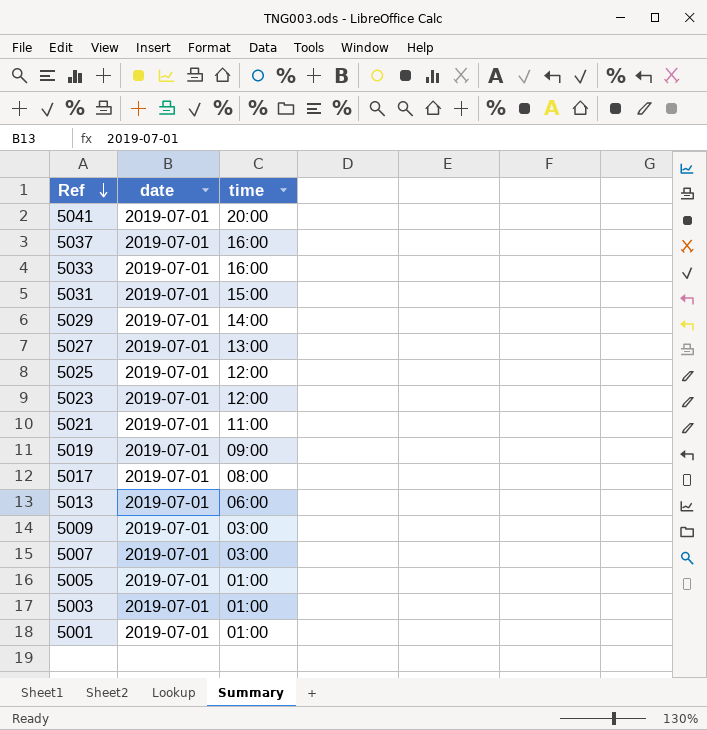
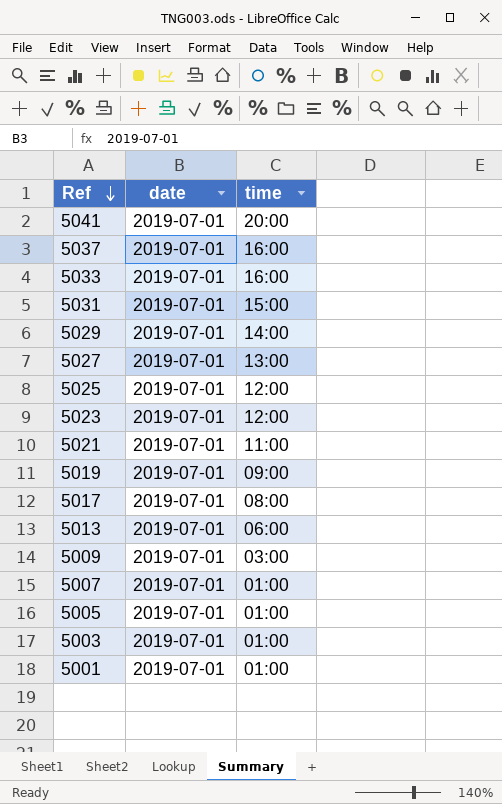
5007 | time: 03:00 -> 01:00

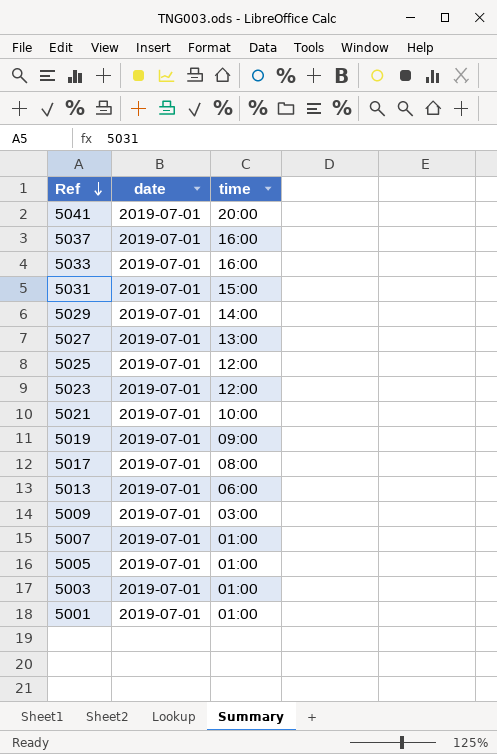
5021 | time: 11:00 -> 10:00

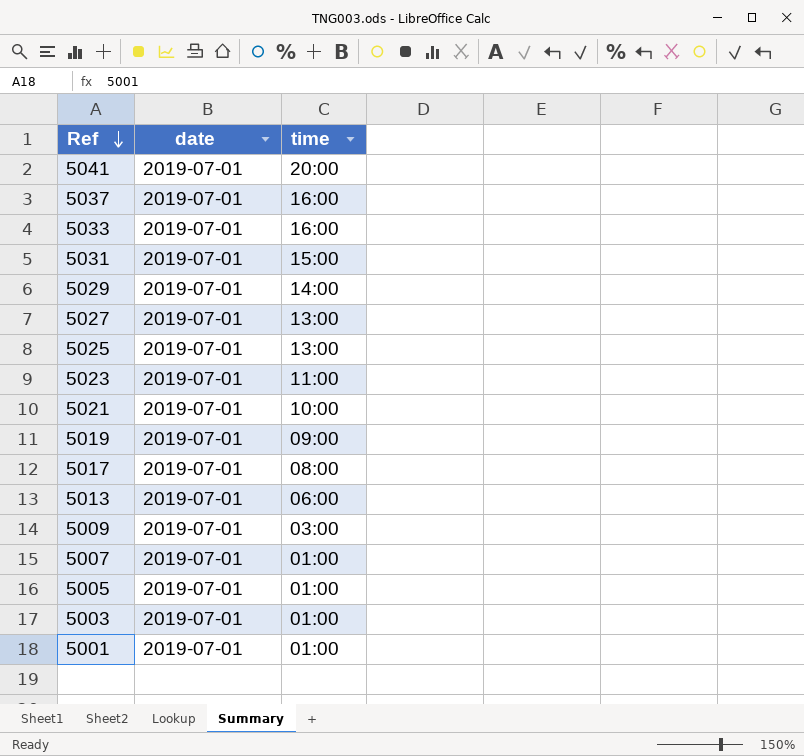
5025 | time: 12:00 -> 13:00
5023 | time: 12:00 -> 11:00

